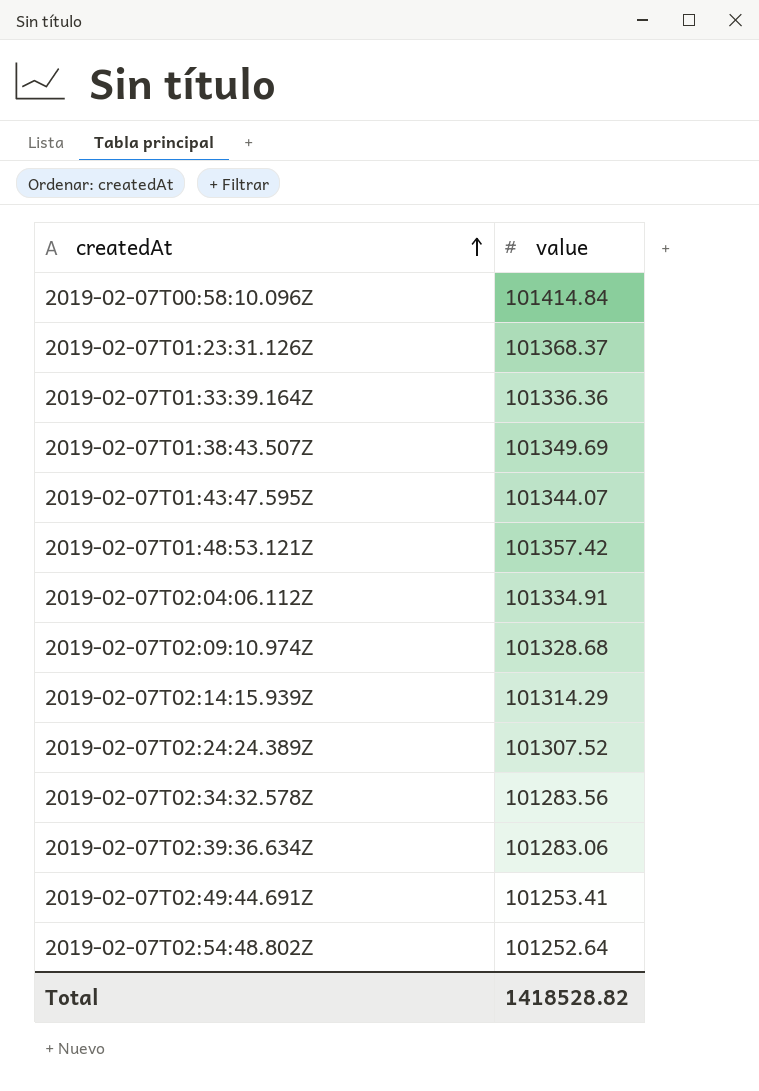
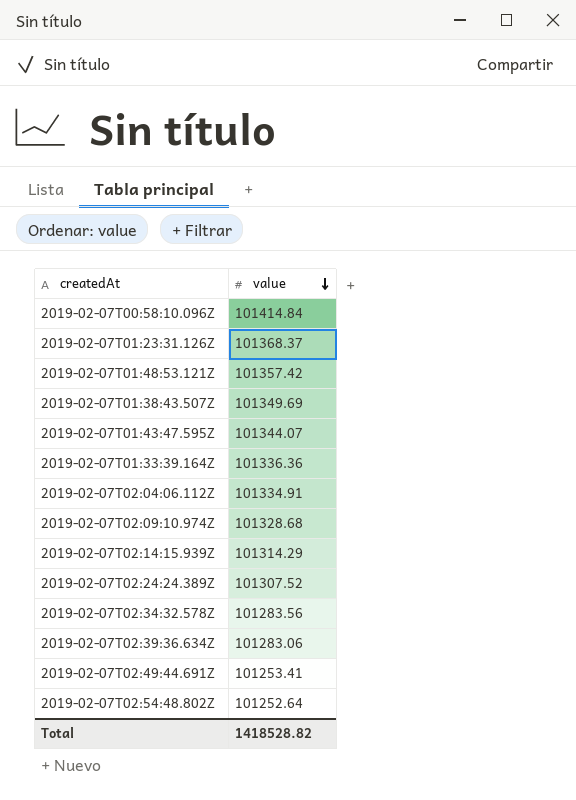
row order: createdAt ascending -> value descending

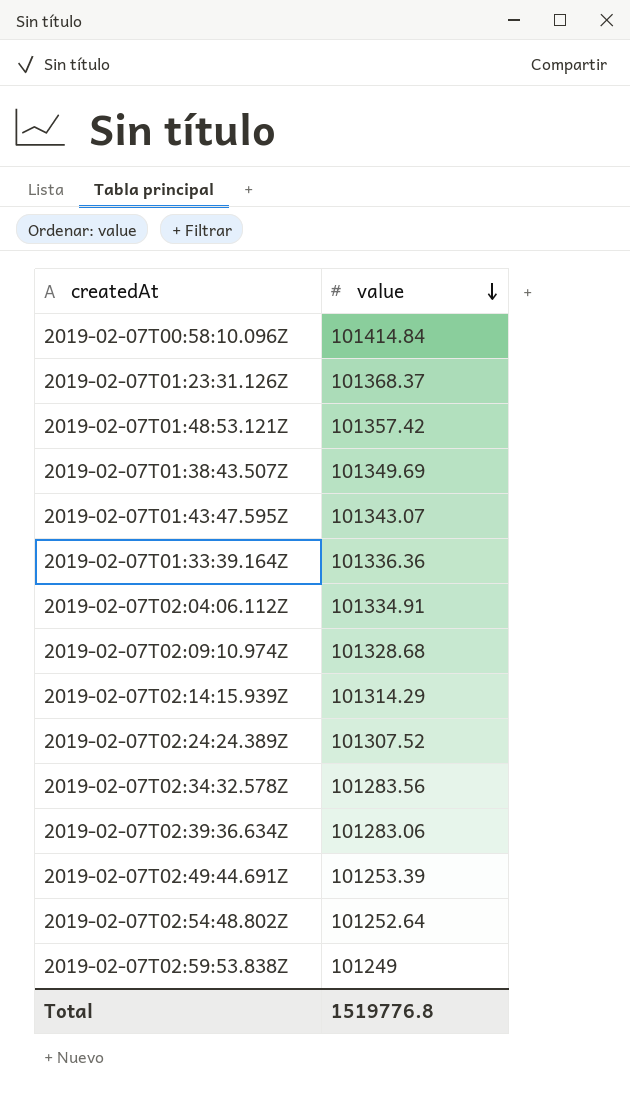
2019-02-07T01:43:47.595Z | value: 101344.07 -> 101343.07
2019-02-07T02:49:44.691Z | value: 101253.41 -> 101253.39
row 2019-02-07T02:59:53.838Z: none -> 101249
Total | value: 1418528.82 -> 1519776.8

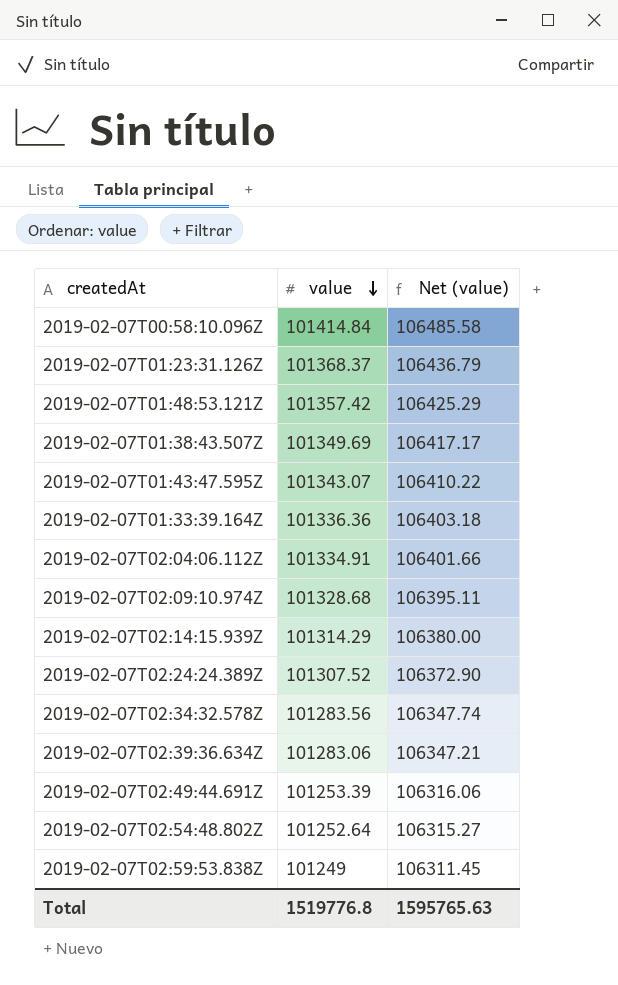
column Net (value) | formula: none -> [value] * 1.05

